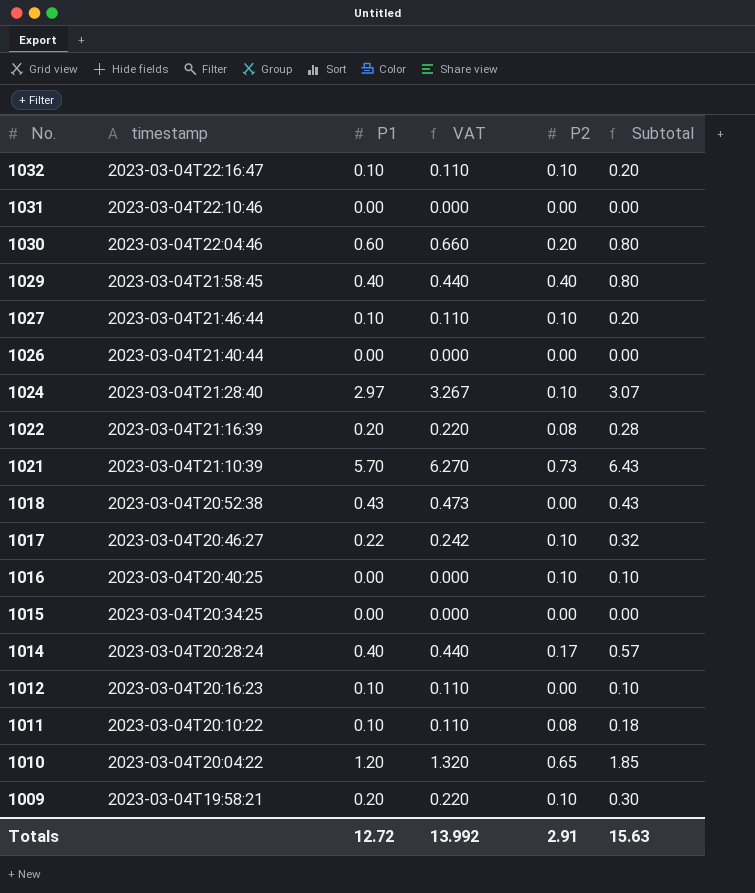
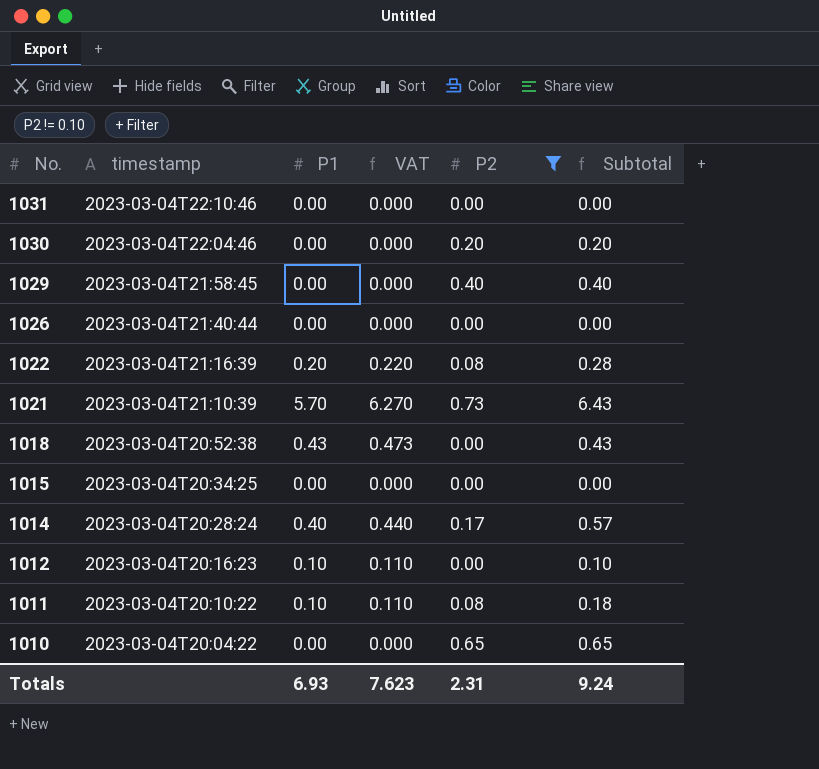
filter: none -> P2 != 0.10
1030 | P1: 0.60 -> 0.00
1030 | VAT: 0.660 -> 0.000
1030 | Subtotal: 0.80 -> 0.20
1029 | P1: 0.40 -> 0.00
1029 | VAT: 0.440 -> 0.000
1029 | Subtotal: 0.80 -> 0.40
1010 | P1: 1.20 -> 0.00
1010 | VAT: 1.320 -> 0.000
1010 | Subtotal: 1.85 -> 0.65
Totals | P1: 12.72 -> 6.93
Totals | VAT: 13.992 -> 7.623
Totals | P2: 2.91 -> 2.31
Totals | Subtotal: 15.63 -> 9.24

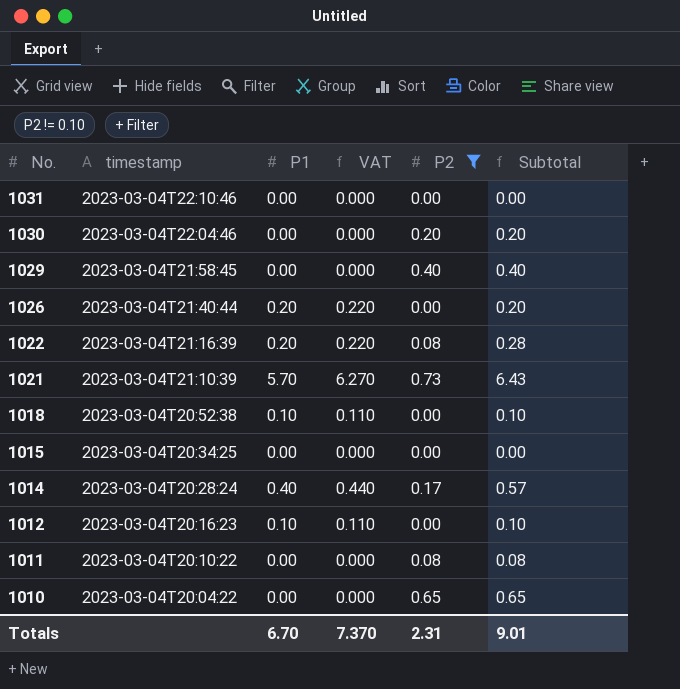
1026 | P1: 0.00 -> 0.20
1026 | VAT: 0.000 -> 0.220
1026 | Subtotal: 0.00 -> 0.20
1018 | P1: 0.43 -> 0.10
1018 | VAT: 0.473 -> 0.110
1018 | Subtotal: 0.43 -> 0.10
1011 | P1: 0.10 -> 0.00
1011 | VAT: 0.110 -> 0.000
1011 | Subtotal: 0.18 -> 0.08
Totals | P1: 6.93 -> 6.70
Totals | VAT: 7.623 -> 7.370
Totals | Subtotal: 9.24 -> 9.01

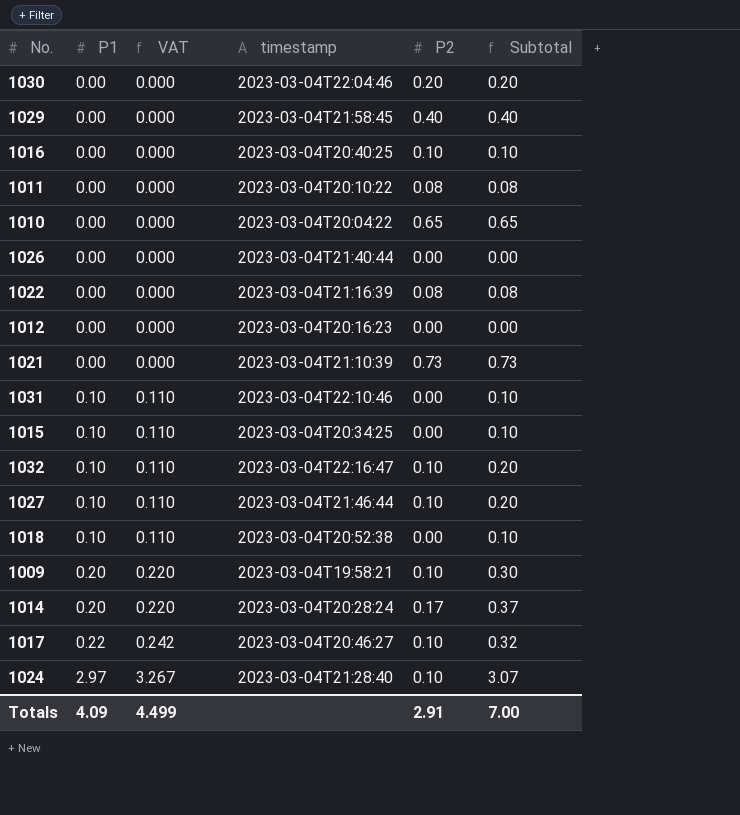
filter: P2 != 0.10 -> none
row order: No. descending -> P1 ascending
column timestamp | position: 2 -> 4
1026 | P1: 0.20 -> 0.00
1026 | VAT: 0.220 -> 0.000
1026 | Subtotal: 0.20 -> 0.00
1022 | P1: 0.20 -> 0.00
1022 | VAT: 0.220 -> 0.000
1022 | Subtotal: 0.28 -> 0.08
1012 | P1: 0.10 -> 0.00
1012 | VAT: 0.110 -> 0.000
1012 | Subtotal: 0.10 -> 0.00
1021 | P1: 5.70 -> 0.00
1021 | VAT: 6.270 -> 0.000
1021 | Subtotal: 6.43 -> 0.73
1031 | P1: 0.00 -> 0.10
1031 | VAT: 0.000 -> 0.110
1031 | Subtotal: 0.00 -> 0.10
1015 | P1: 0.00 -> 0.10
1015 | VAT: 0.000 -> 0.110
1015 | Subtotal: 0.00 -> 0.10
1014 | P1: 0.40 -> 0.20
1014 | VAT: 0.440 -> 0.220
1014 | Subtotal: 0.57 -> 0.37
Totals | P1: 6.70 -> 4.09
Totals | VAT: 7.370 -> 4.499
Totals | P2: 2.31 -> 2.91
Totals | Subtotal: 9.01 -> 7.00

